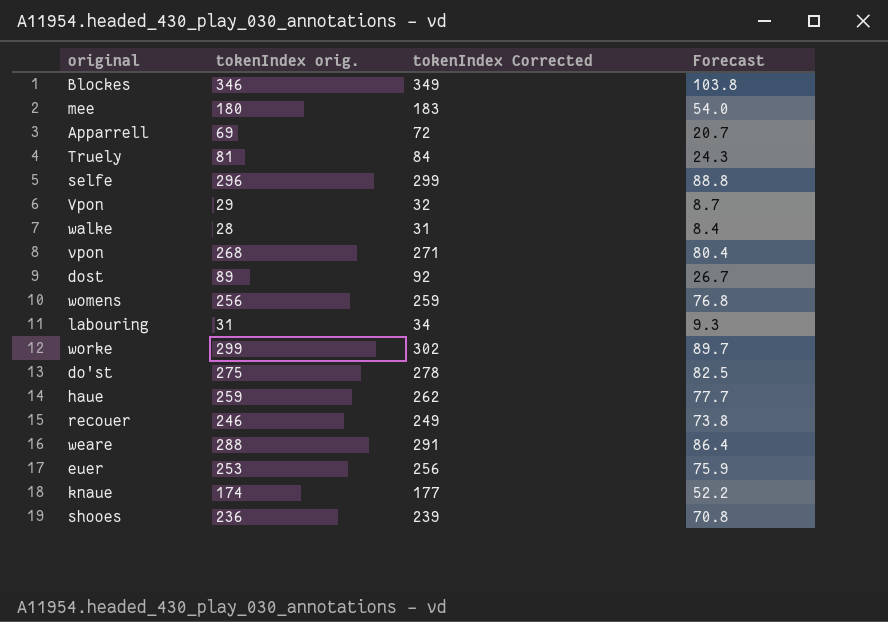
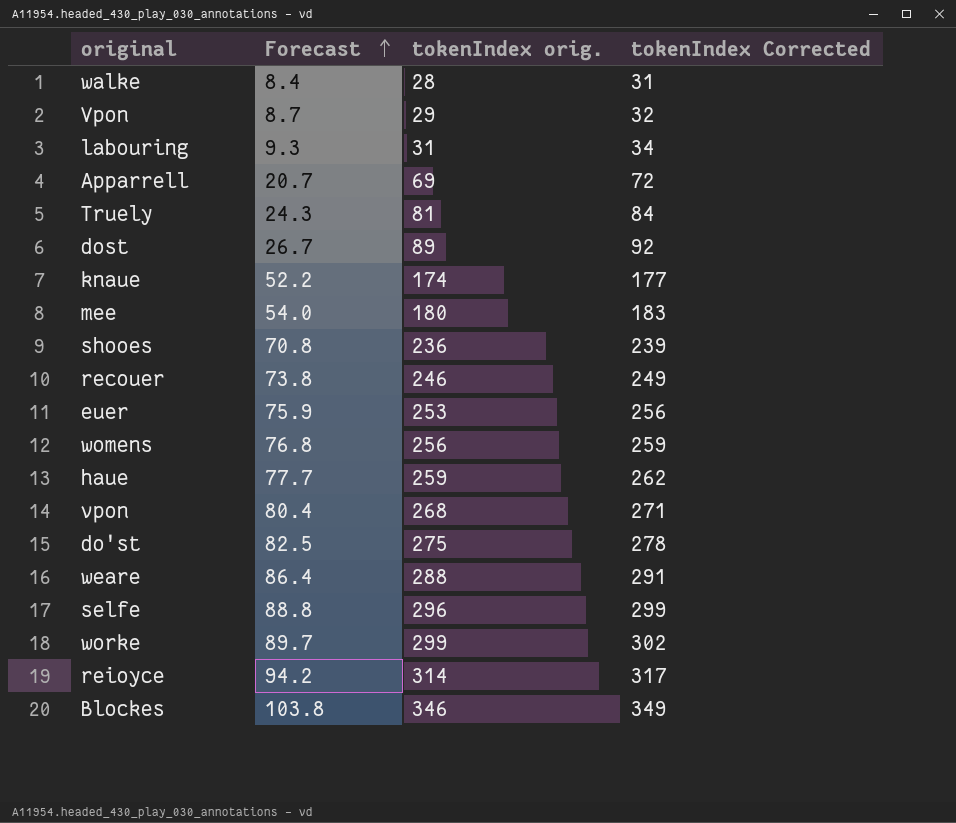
row order: none -> Forecast ascending
column Forecast | position: 4 -> 2
row reioyce: none -> 94.2 | 314 | 317

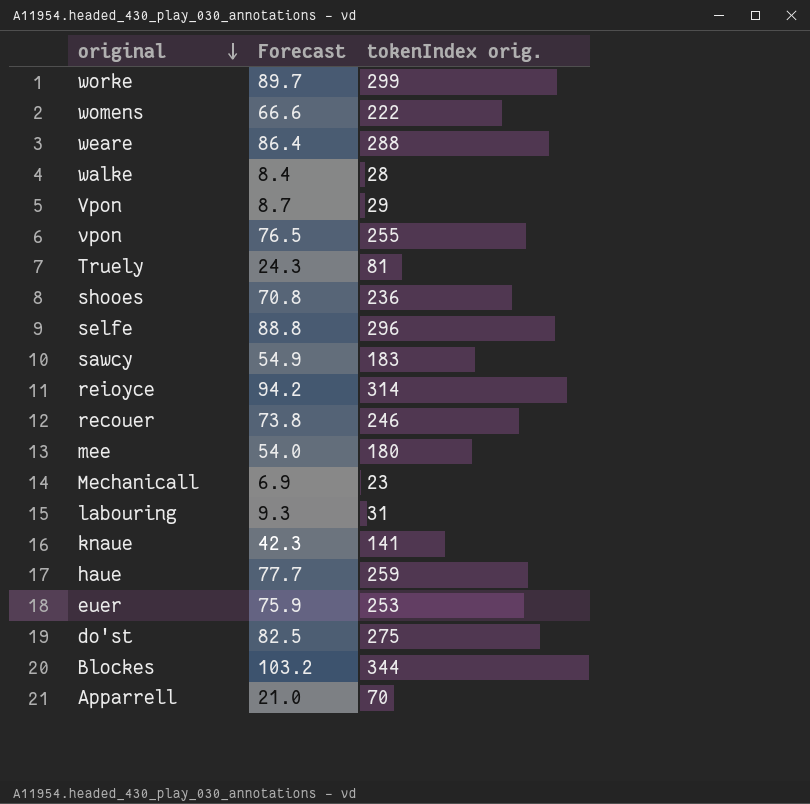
row order: Forecast ascending -> original descending
column tokenIndex Corrected | formula: [tokenIndex orig.] + 3 -> none
row dost: 26.7 | 89 | 92 -> none
womens | Forecast: 76.8 -> 66.6
womens | tokenIndex orig.: 256 -> 222
vpon | Forecast: 80.4 -> 76.5
vpon | tokenIndex orig.: 268 -> 255
row sawcy: none -> 54.9 | 183
row Mechanicall: none -> 6.9 | 23
knaue | Forecast: 52.2 -> 42.3
knaue | tokenIndex orig.: 174 -> 141
Blockes | Forecast: 103.8 -> 103.2
Blockes | tokenIndex orig.: 346 -> 344
Apparrell | Forecast: 20.7 -> 21.0
Apparrell | tokenIndex orig.: 69 -> 70

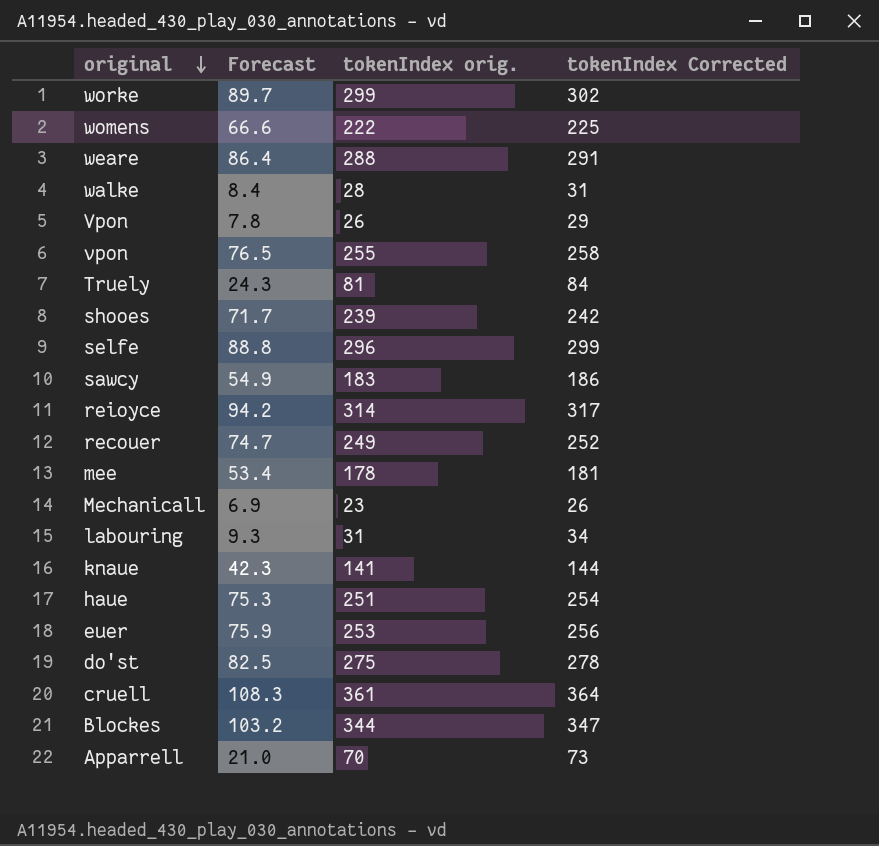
column tokenIndex Corrected | formula: none -> [tokenIndex orig.] + 3
Vpon | Forecast: 8.7 -> 7.8
Vpon | tokenIndex orig.: 29 -> 26
shooes | Forecast: 70.8 -> 71.7
shooes | tokenIndex orig.: 236 -> 239
recouer | Forecast: 73.8 -> 74.7
recouer | tokenIndex orig.: 246 -> 249
mee | Forecast: 54.0 -> 53.4
mee | tokenIndex orig.: 180 -> 178
haue | Forecast: 77.7 -> 75.3
haue | tokenIndex orig.: 259 -> 251
row cruell: none -> 108.3 | 361 | 364

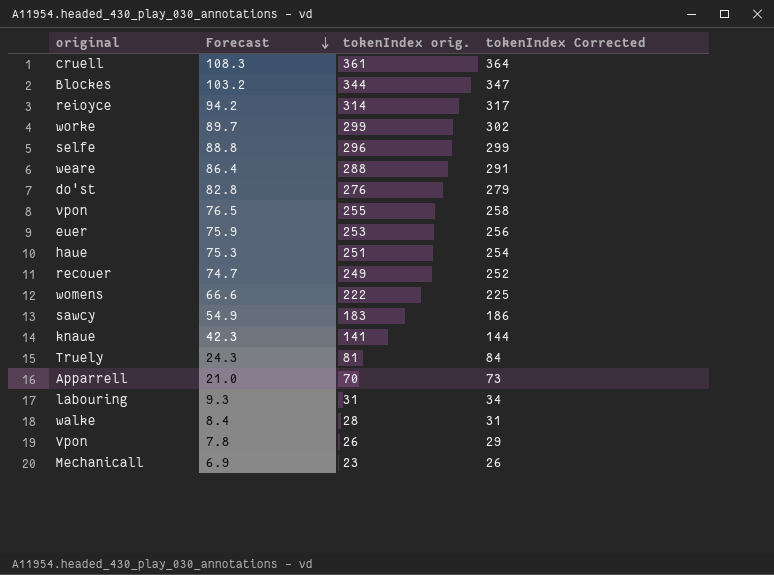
row order: original descending -> Forecast descending
row shooes: 71.7 | 239 | 242 -> none
row mee: 53.4 | 178 | 181 -> none
do'st | Forecast: 82.5 -> 82.8
do'st | tokenIndex orig.: 275 -> 276
do'st | tokenIndex Corrected: 278 -> 279

